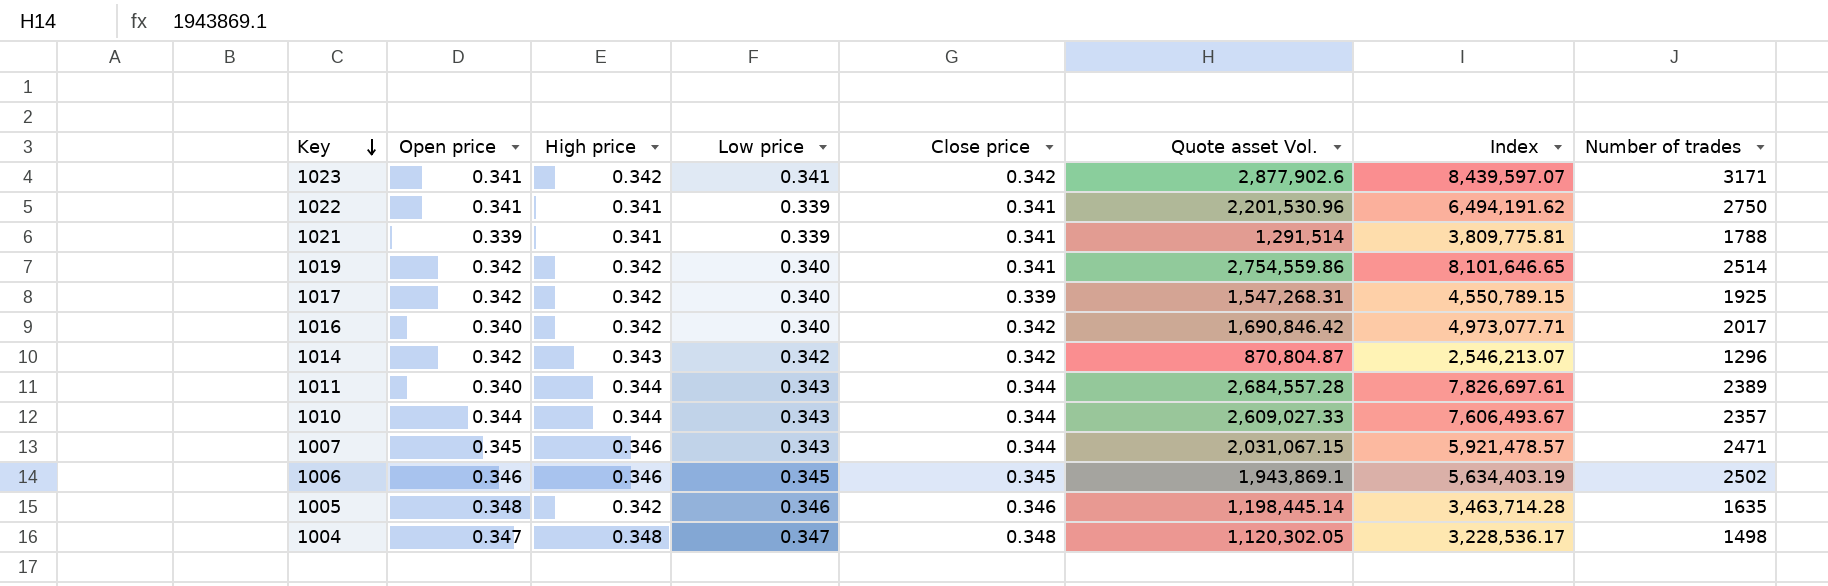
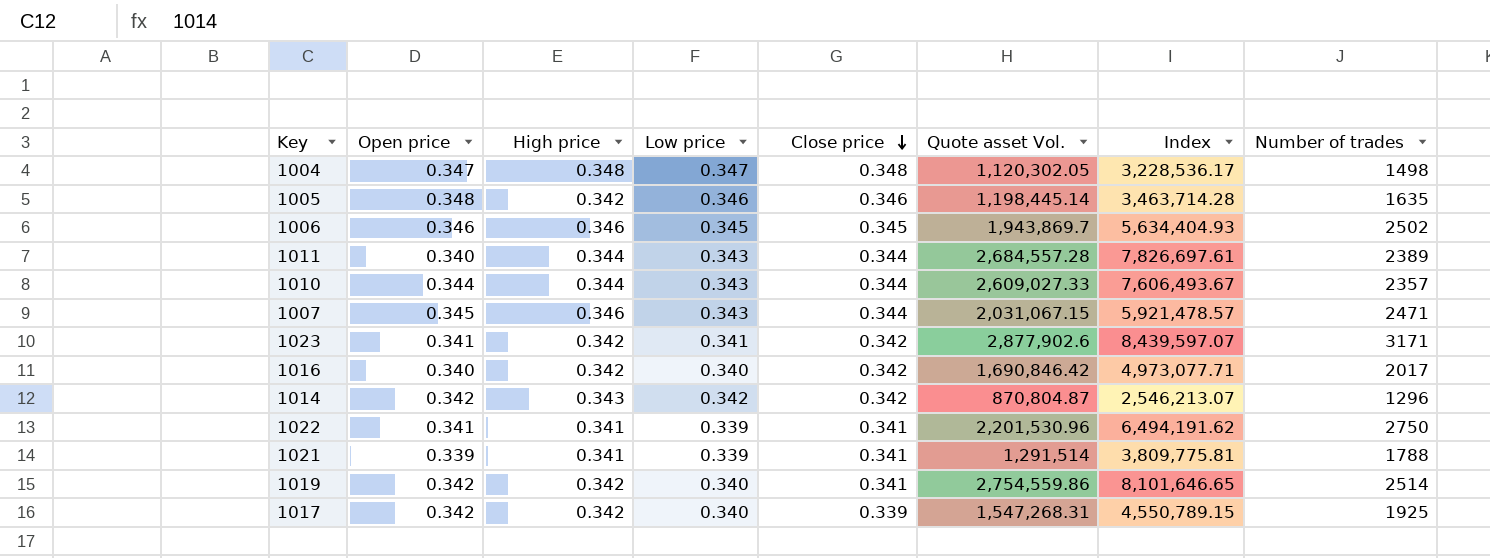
row order: Key descending -> Close price descending
1006 | Quote asset Vol.: 1,943,869.1 -> 1,943,869.7
1006 | Index: 5,634,403.19 -> 5,634,404.93

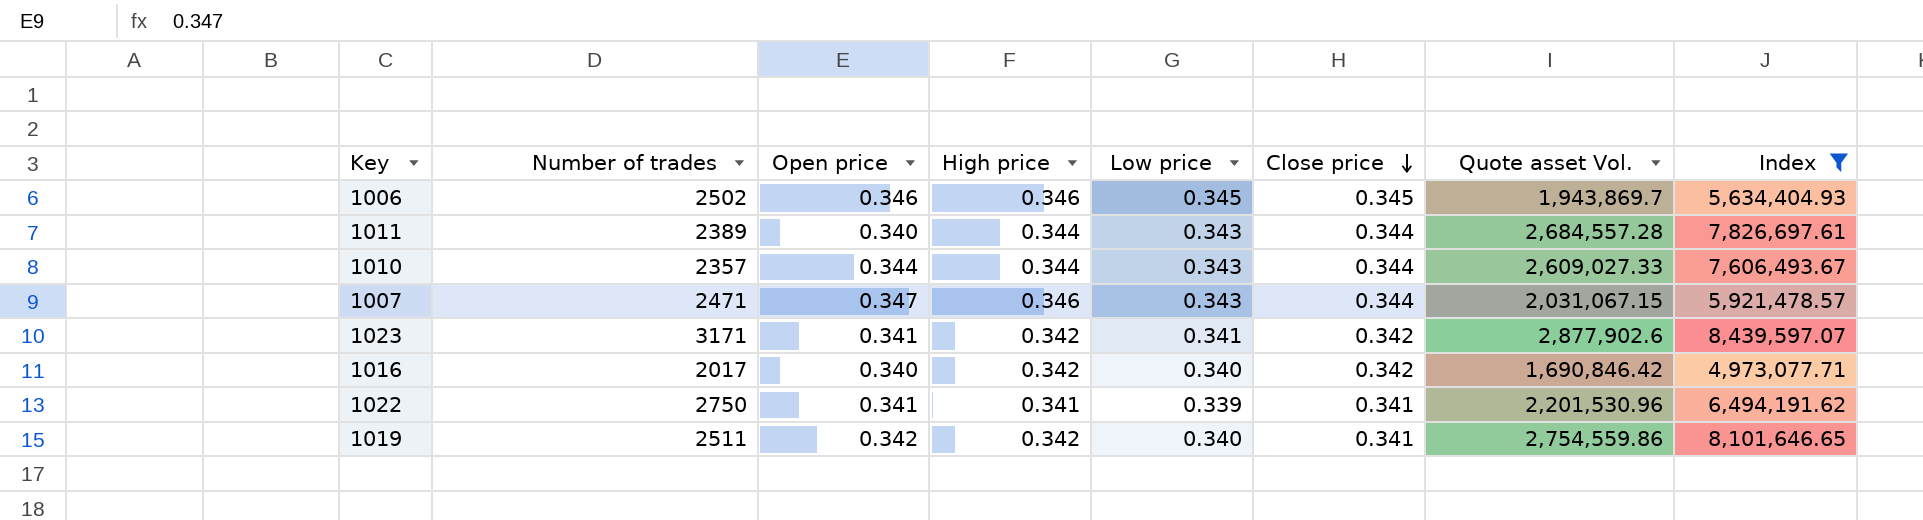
filter: none -> Index >= 4,973,077.71
column Number of trades | position: 8 -> 2
1007 | Open price: 0.345 -> 0.347
1019 | Number of trades: 2514 -> 2511

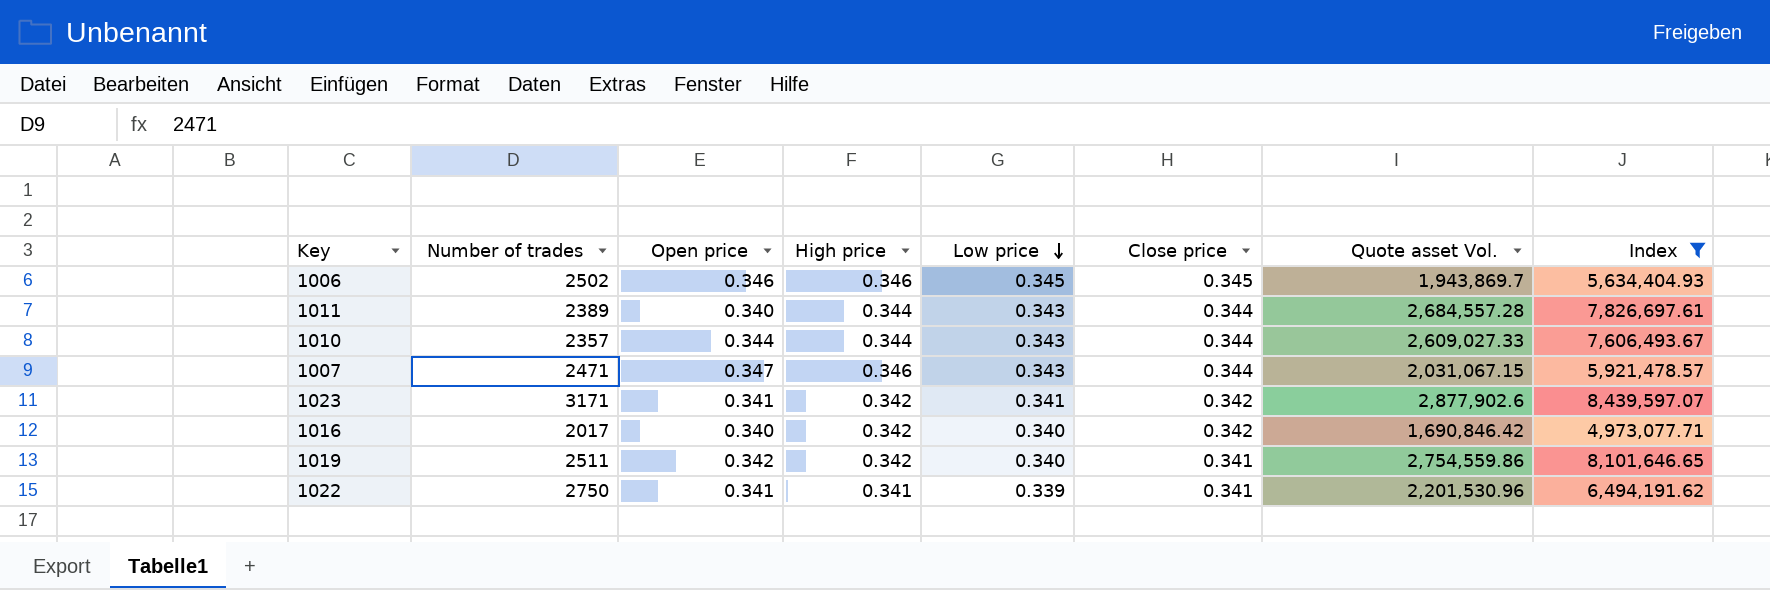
row order: Close price descending -> Low price descending

